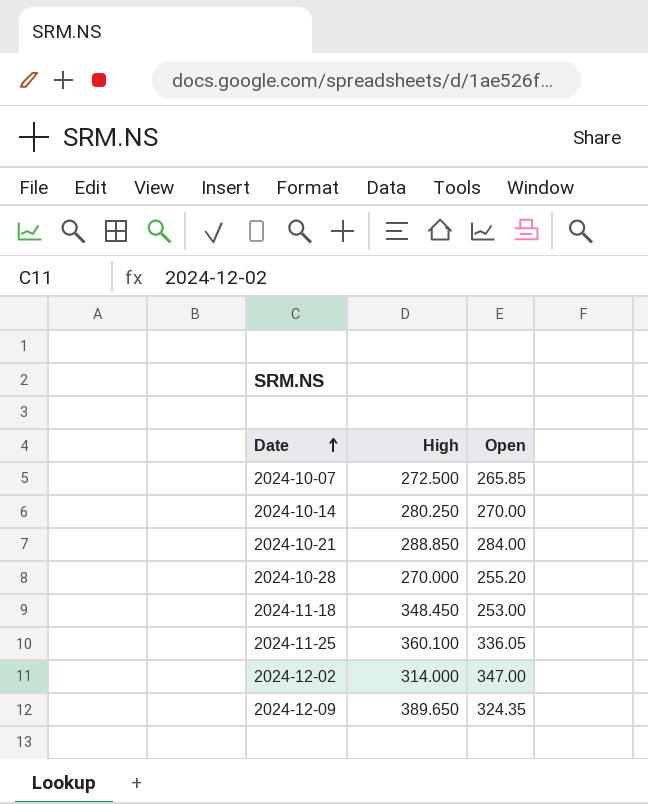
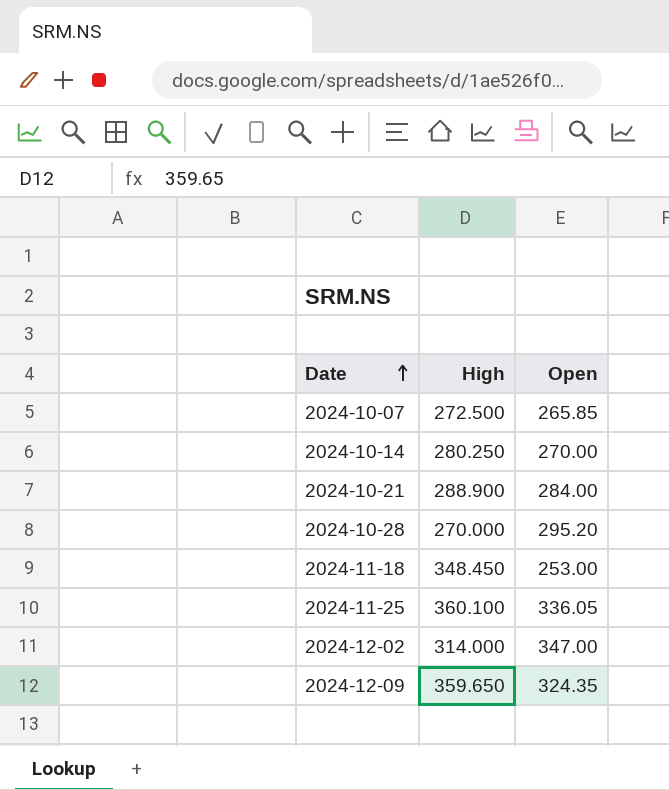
2024-10-21 | High: 288.850 -> 288.900
2024-10-28 | Open: 255.20 -> 295.20
2024-12-09 | High: 389.650 -> 359.650

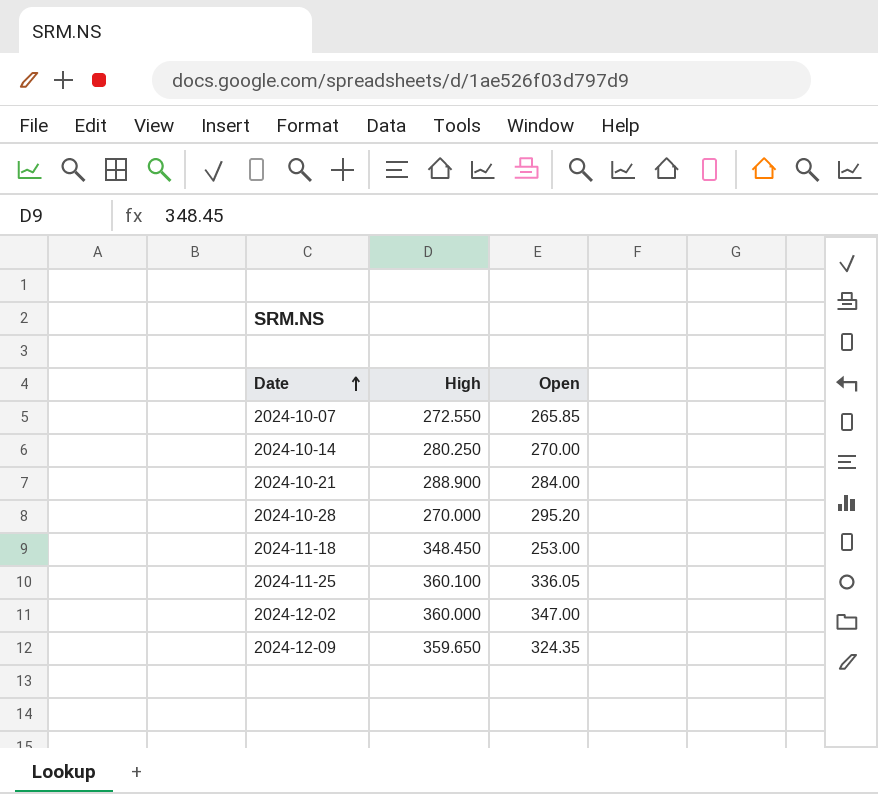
2024-10-07 | High: 272.500 -> 272.550
2024-12-02 | High: 314.000 -> 360.000

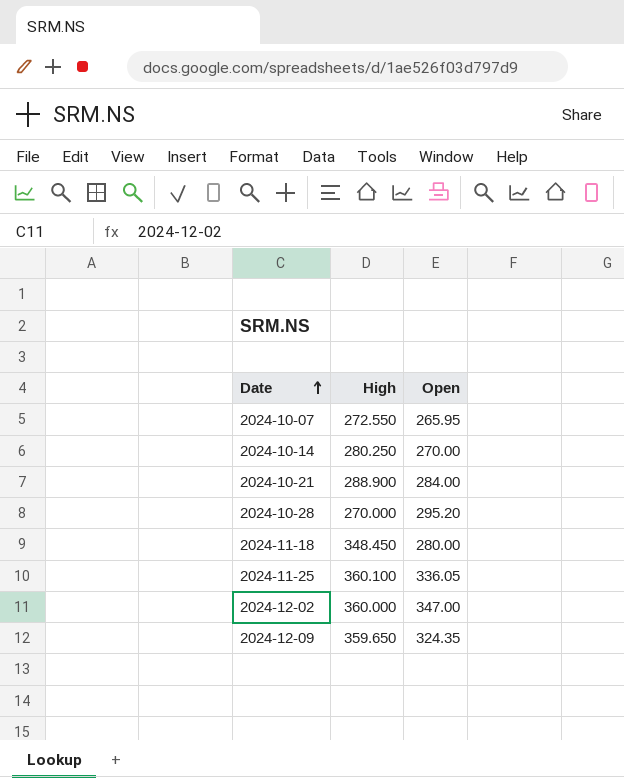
2024-10-07 | Open: 265.85 -> 265.95
2024-11-18 | Open: 253.00 -> 280.00

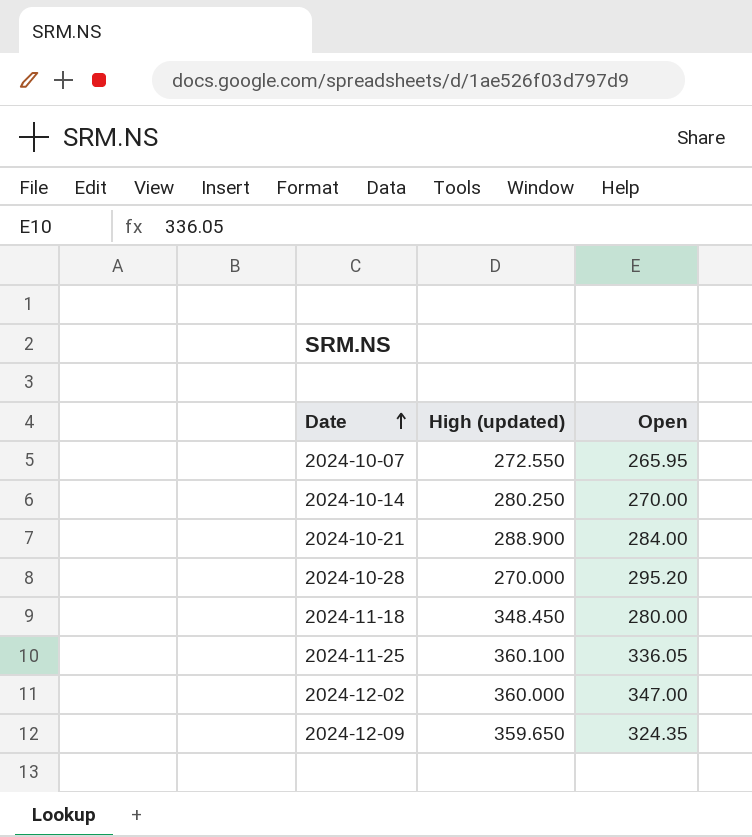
column name: High -> High (updated)

